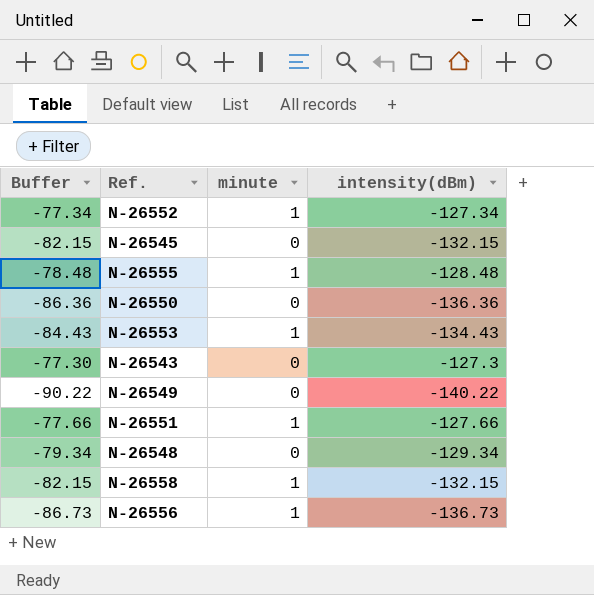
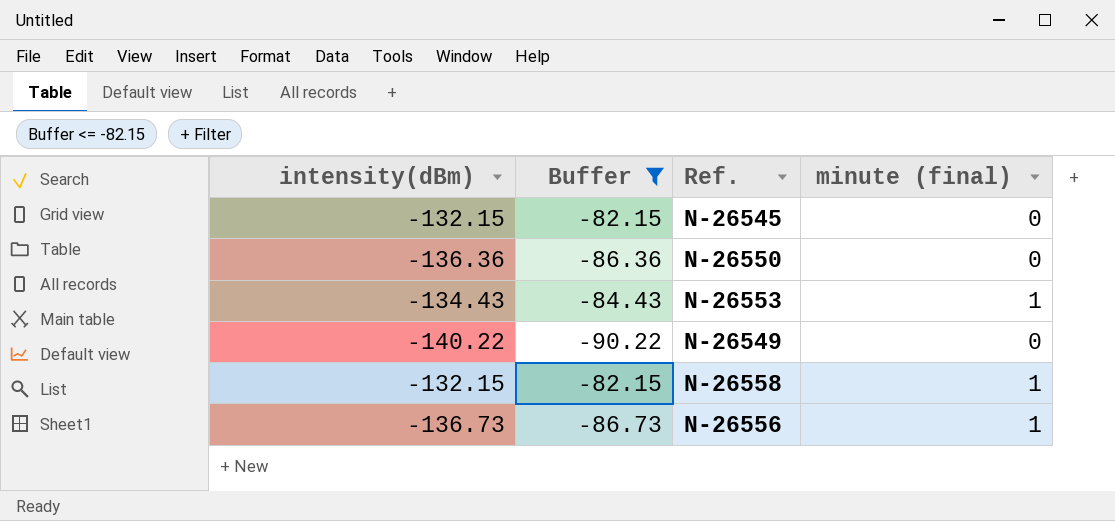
filter: none -> Buffer <= -82.15
column intensity(dBm) | position: 4 -> 1
column name: minute -> minute (final)

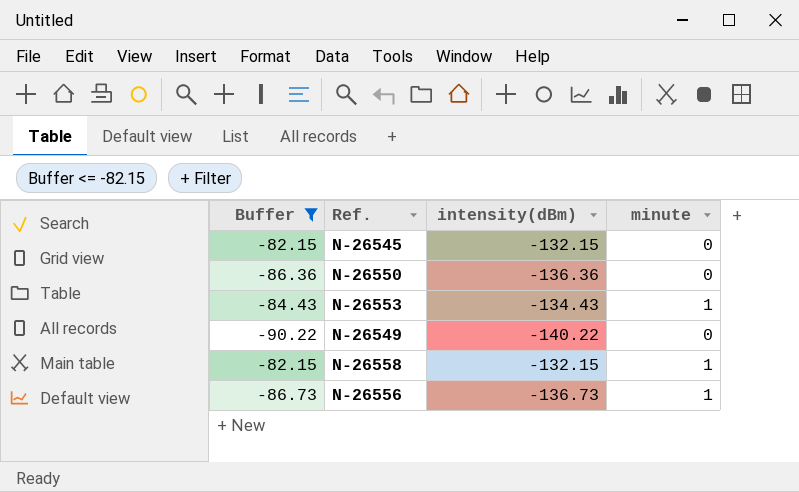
column intensity(dBm) | position: 1 -> 3
column name: minute (final) -> minute

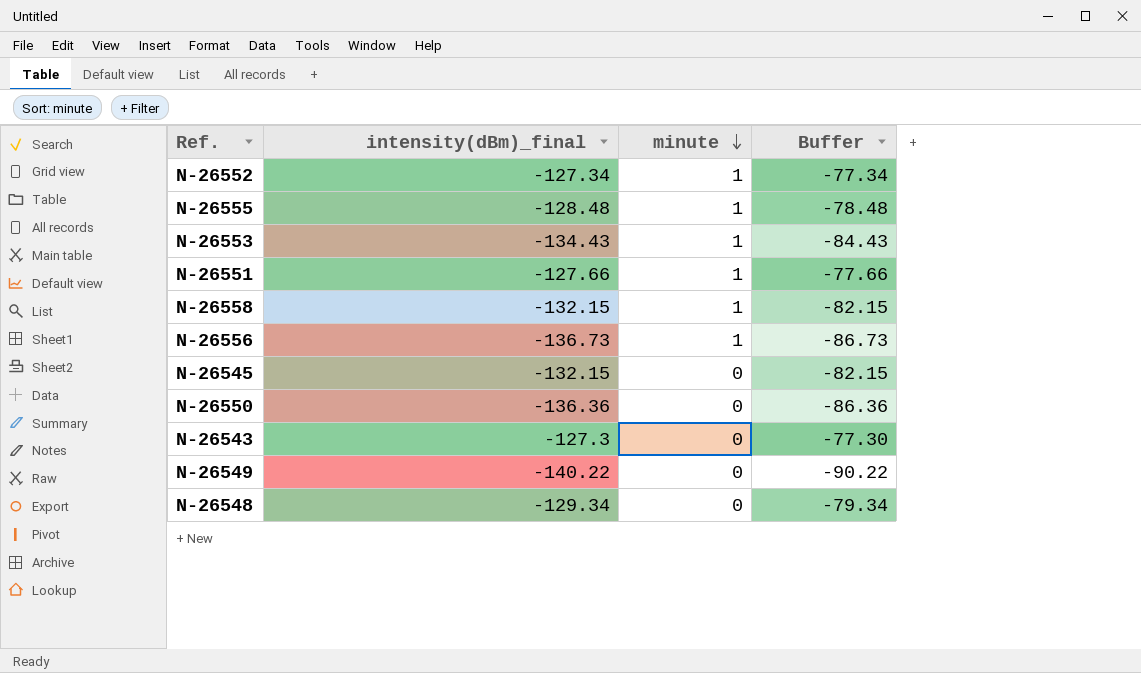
filter: Buffer <= -82.15 -> none
row order: none -> minute descending
column name: intensity(dBm) -> intensity(dBm)_final
column Buffer | position: 1 -> 4

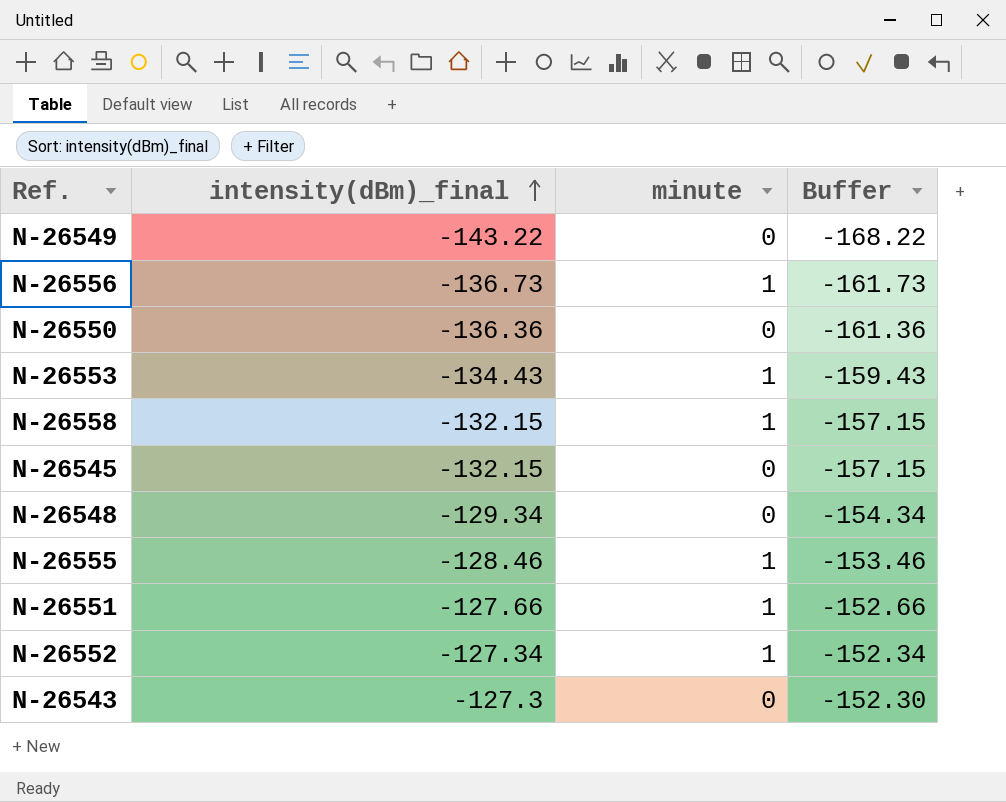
row order: minute descending -> intensity(dBm)_final ascending
column Buffer | formula: [intensity(dBm)_final] + 50 -> [intensity(dBm)_final] - 25
N-26549 | intensity(dBm)_final: -140.22 -> -143.22
N-26555 | intensity(dBm)_final: -128.48 -> -128.46

